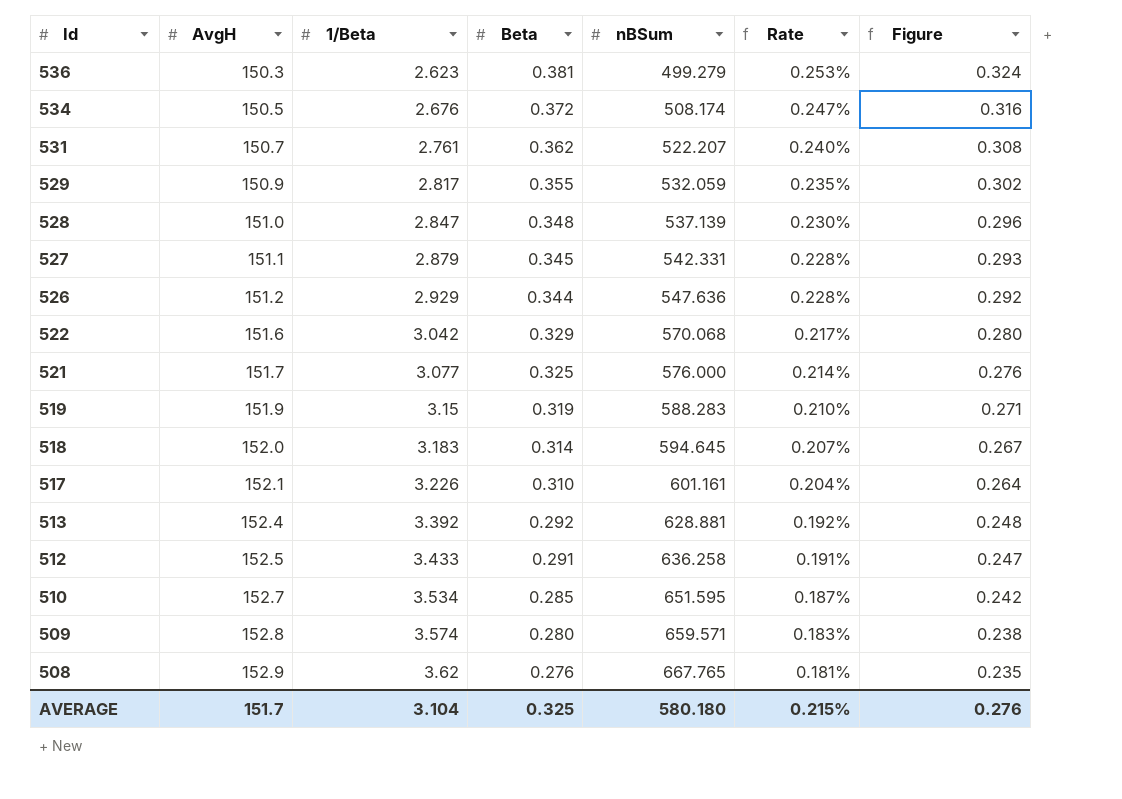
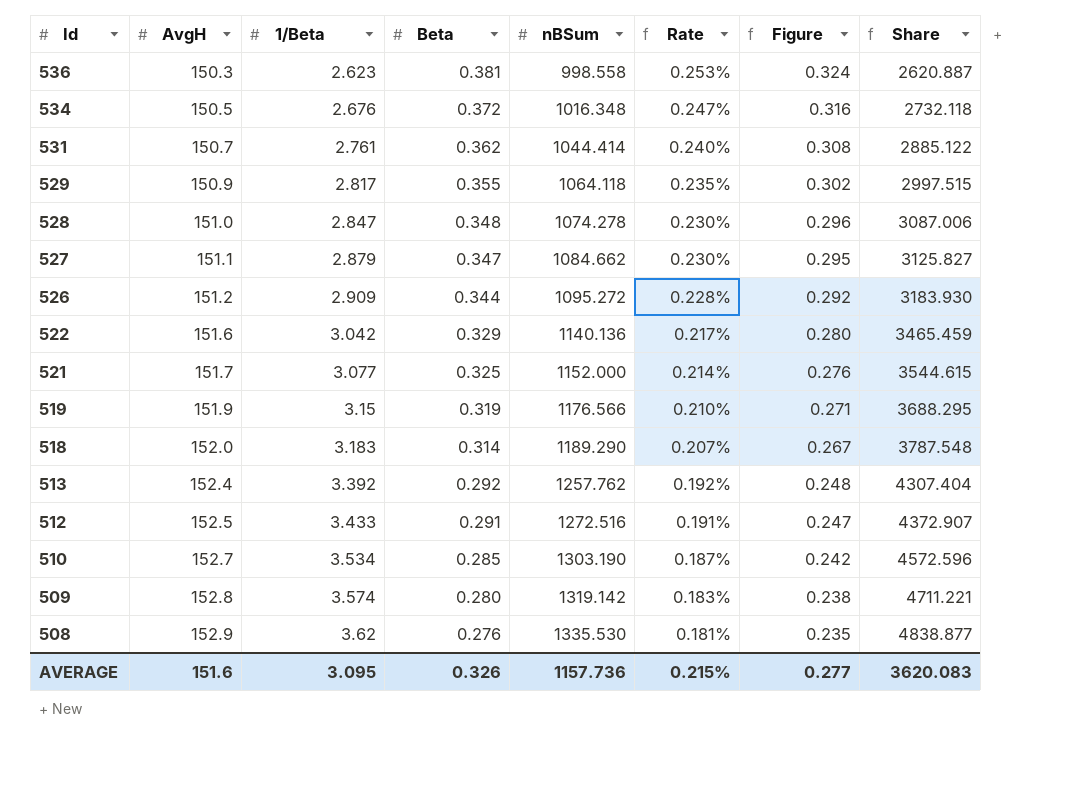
column Share | formula: none -> [nBSum] / [Beta]
row 517: 152.1 | 3.226 | 0.310 | 601.161 | 0.204% | 0.264 -> none
536 | nBSum: 499.279 -> 998.558
534 | nBSum: 508.174 -> 1016.348
531 | nBSum: 522.207 -> 1044.414
529 | nBSum: 532.059 -> 1064.118
528 | nBSum: 537.139 -> 1074.278
527 | Beta: 0.345 -> 0.347
527 | nBSum: 542.331 -> 1084.662
527 | Rate: 0.228% -> 0.230%
527 | Figure: 0.293 -> 0.295
526 | 1/Beta: 2.929 -> 2.909
526 | nBSum: 547.636 -> 1095.272
522 | nBSum: 570.068 -> 1140.136
521 | nBSum: 576.000 -> 1152.000
519 | nBSum: 588.283 -> 1176.566
518 | nBSum: 594.645 -> 1189.290
513 | nBSum: 628.881 -> 1257.762
512 | nBSum: 636.258 -> 1272.516
510 | nBSum: 651.595 -> 1303.190
509 | nBSum: 659.571 -> 1319.142
508 | nBSum: 667.765 -> 1335.530
AVERAGE | AvgH: 151.7 -> 151.6
AVERAGE | 1/Beta: 3.104 -> 3.095
AVERAGE | Beta: 0.325 -> 0.326
AVERAGE | nBSum: 580.180 -> 1157.736
AVERAGE | Figure: 0.276 -> 0.277

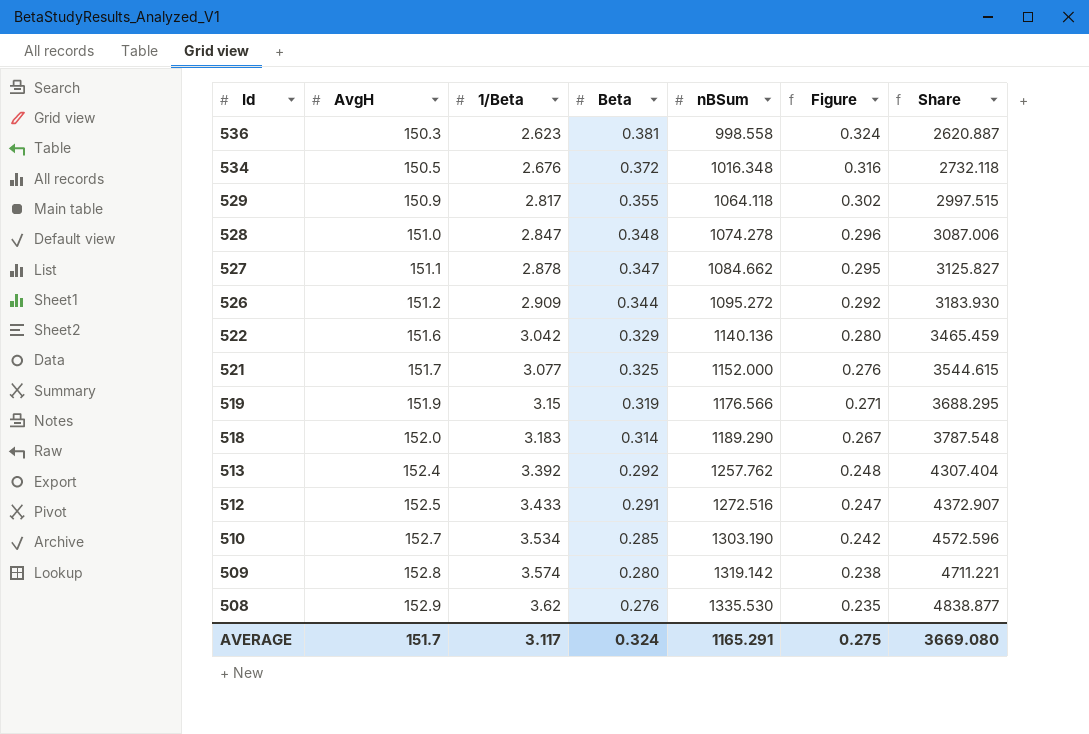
column Rate | formula: [Beta] / [AvgH] -> none
row 531: 150.7 | 2.761 | 0.362 | 1044.414 | 0.240% | 0.308 | 2885.122 -> none
527 | 1/Beta: 2.879 -> 2.878
AVERAGE | AvgH: 151.6 -> 151.7
AVERAGE | 1/Beta: 3.095 -> 3.117
AVERAGE | Beta: 0.326 -> 0.324
AVERAGE | nBSum: 1157.736 -> 1165.291
AVERAGE | Figure: 0.277 -> 0.275
AVERAGE | Share: 3620.083 -> 3669.080

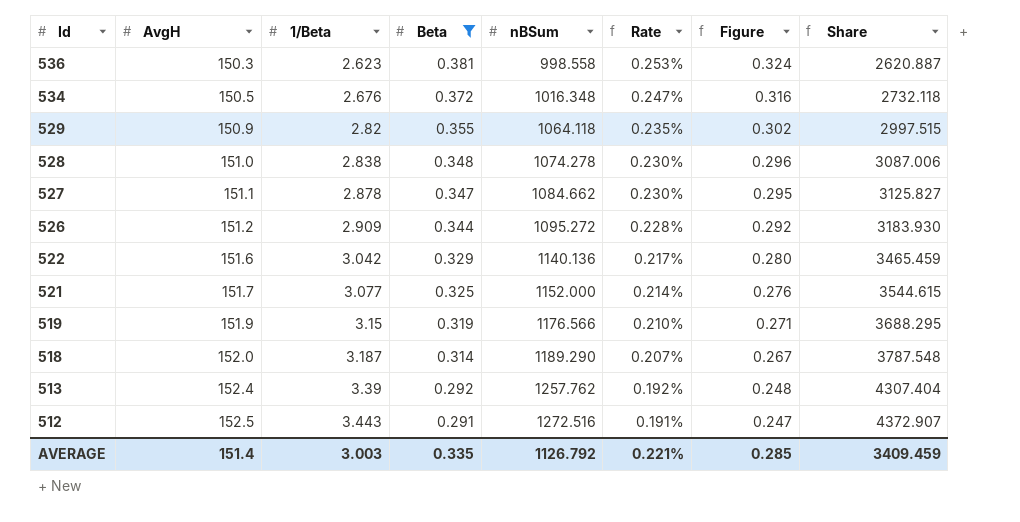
filter: none -> Beta >= 0.291
column Rate | formula: none -> [Beta] / [AvgH]
529 | 1/Beta: 2.817 -> 2.82
528 | 1/Beta: 2.847 -> 2.838
518 | 1/Beta: 3.183 -> 3.187
513 | 1/Beta: 3.392 -> 3.39
512 | 1/Beta: 3.433 -> 3.443
AVERAGE | AvgH: 151.7 -> 151.4
AVERAGE | 1/Beta: 3.117 -> 3.003
AVERAGE | Beta: 0.324 -> 0.335
AVERAGE | nBSum: 1165.291 -> 1126.792
AVERAGE | Figure: 0.275 -> 0.285
AVERAGE | Share: 3669.080 -> 3409.459

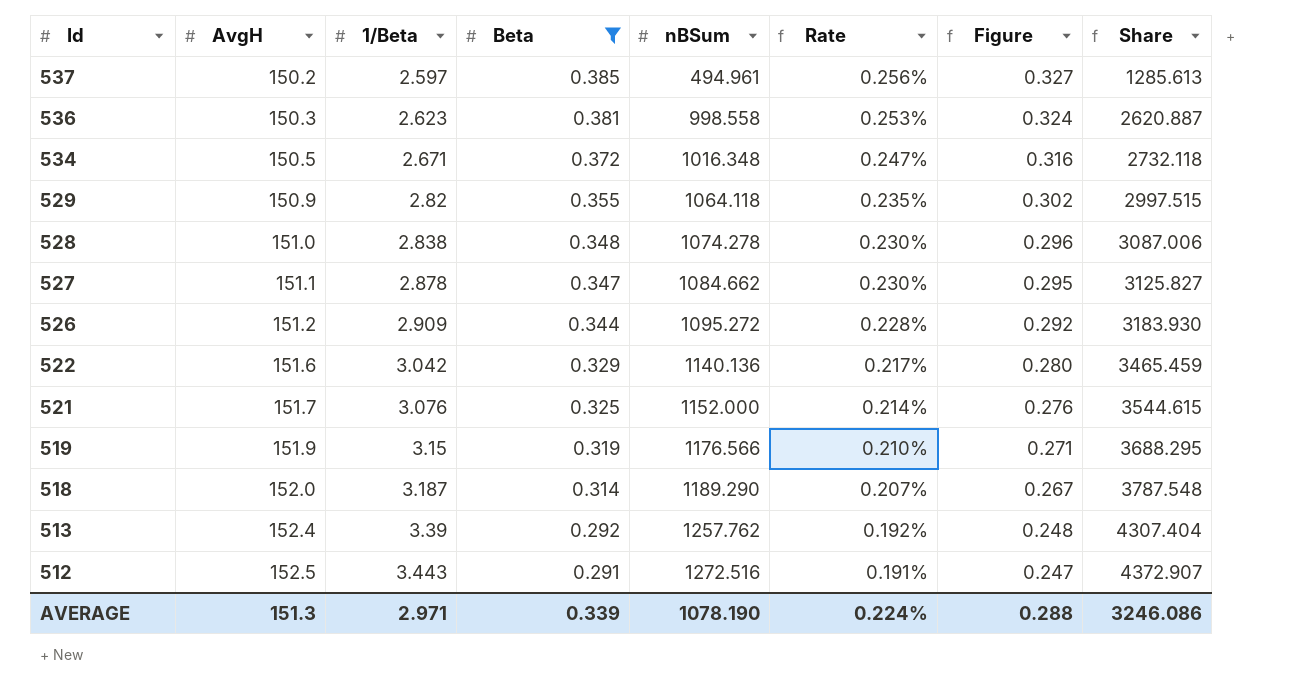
row 537: none -> 150.2 | 2.597 | 0.385 | 494.961 | 0.256% | 0.327 | 1285.613
534 | 1/Beta: 2.676 -> 2.671
521 | 1/Beta: 3.077 -> 3.076
AVERAGE | AvgH: 151.4 -> 151.3
AVERAGE | 1/Beta: 3.003 -> 2.971
AVERAGE | Beta: 0.335 -> 0.339
AVERAGE | nBSum: 1126.792 -> 1078.190
AVERAGE | Rate: 0.221% -> 0.224%
AVERAGE | Figure: 0.285 -> 0.288
AVERAGE | Share: 3409.459 -> 3246.086

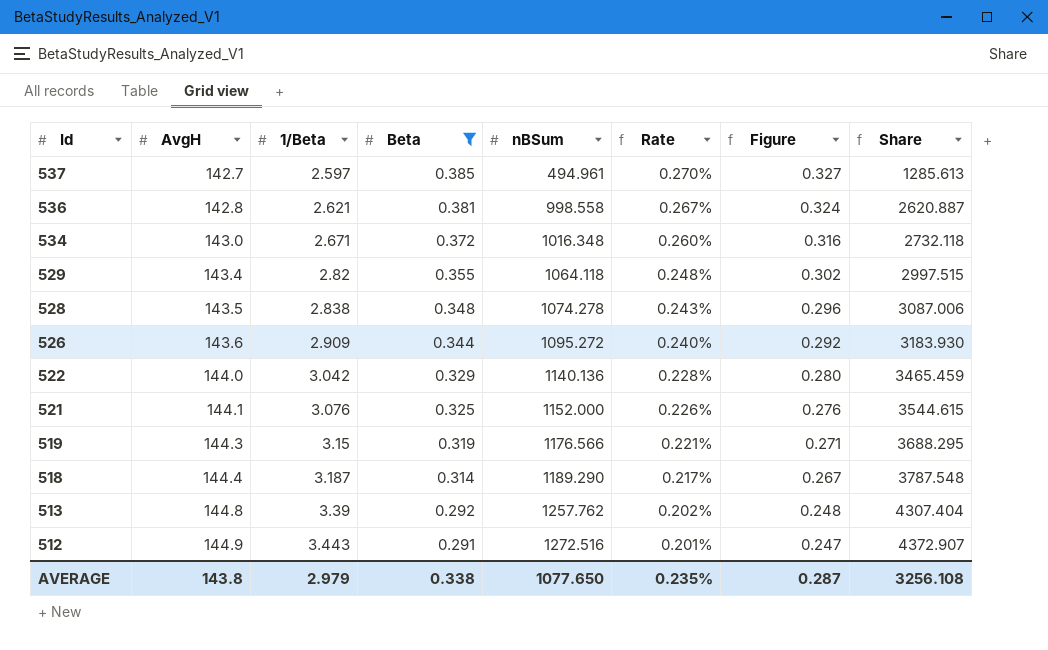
row 527: 151.1 | 2.878 | 0.347 | 1084.662 | 0.230% | 0.295 | 3125.827 -> none
537 | AvgH: 150.2 -> 142.7
537 | Rate: 0.256% -> 0.270%
536 | AvgH: 150.3 -> 142.8
536 | 1/Beta: 2.623 -> 2.621
536 | Rate: 0.253% -> 0.267%
534 | AvgH: 150.5 -> 143.0
534 | Rate: 0.247% -> 0.260%
529 | AvgH: 150.9 -> 143.4
529 | Rate: 0.235% -> 0.248%
528 | AvgH: 151.0 -> 143.5
528 | Rate: 0.230% -> 0.243%
526 | AvgH: 151.2 -> 143.6
526 | Rate: 0.228% -> 0.240%
522 | AvgH: 151.6 -> 144.0
522 | Rate: 0.217% -> 0.228%
521 | AvgH: 151.7 -> 144.1
521 | Rate: 0.214% -> 0.226%
519 | AvgH: 151.9 -> 144.3
519 | Rate: 0.210% -> 0.221%
518 | AvgH: 152.0 -> 144.4
518 | Rate: 0.207% -> 0.217%
513 | AvgH: 152.4 -> 144.8
513 | Rate: 0.192% -> 0.202%
512 | AvgH: 152.5 -> 144.9
512 | Rate: 0.191% -> 0.201%
AVERAGE | AvgH: 151.3 -> 143.8
AVERAGE | 1/Beta: 2.971 -> 2.979
AVERAGE | Beta: 0.339 -> 0.338
AVERAGE | nBSum: 1078.190 -> 1077.650
AVERAGE | Rate: 0.224% -> 0.235%
AVERAGE | Figure: 0.288 -> 0.287
AVERAGE | Share: 3246.086 -> 3256.108

